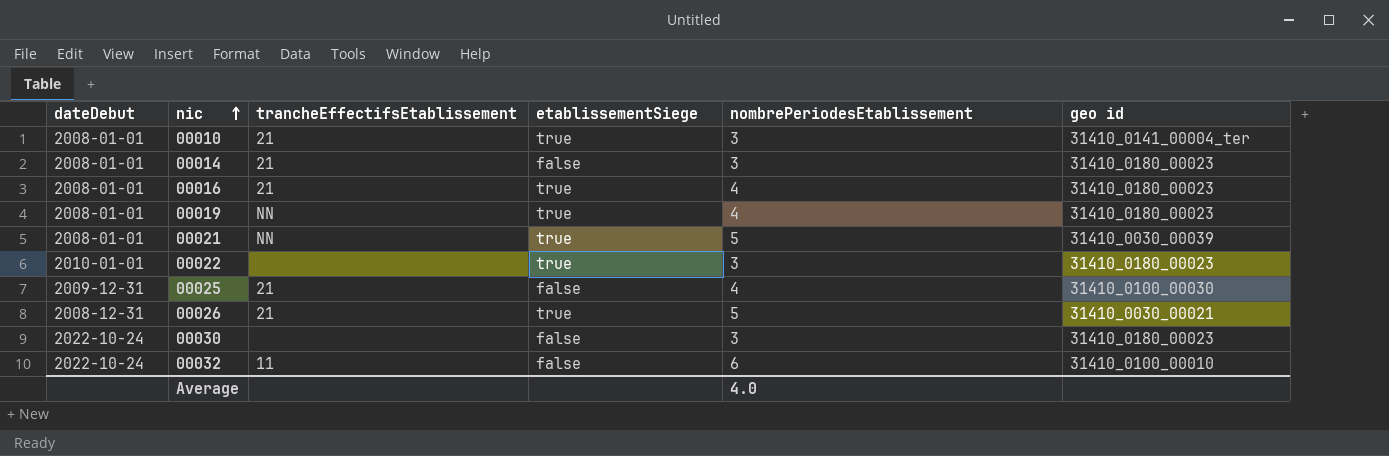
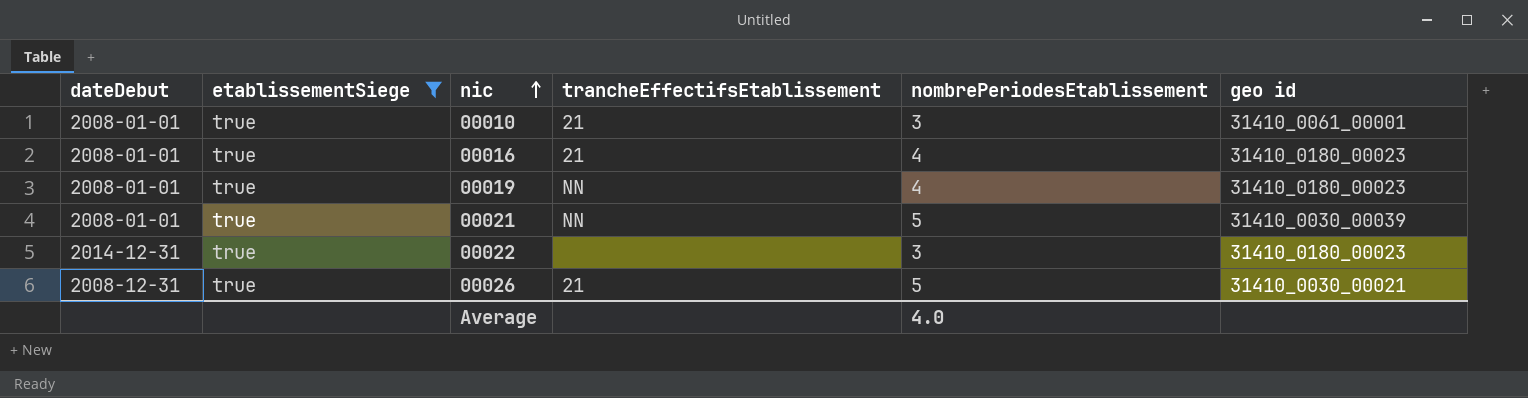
filter: none -> etablissementSiege = true
column etablissementSiege | position: 4 -> 2
00010 | geo id: 31410_0141_00004_ter -> 31410_0061_00001
00022 | dateDebut: 2010-01-01 -> 2014-12-31

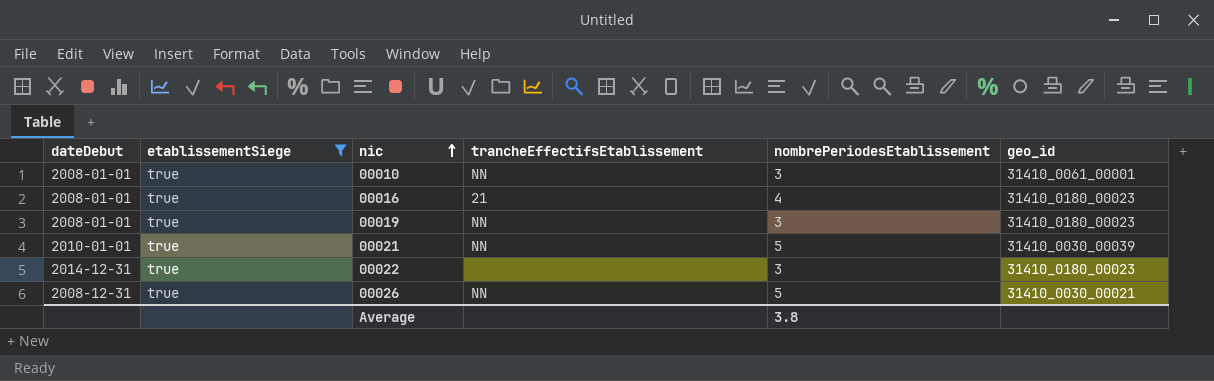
column name: geo id -> geo_id
00010 | trancheEffectifsEtablissement: 21 -> NN
00019 | nombrePeriodesEtablissement: 4 -> 3
00021 | dateDebut: 2008-01-01 -> 2010-01-01
00026 | trancheEffectifsEtablissement: 21 -> NN
Average | nombrePeriodesEtablissement: 4.0 -> 3.8

